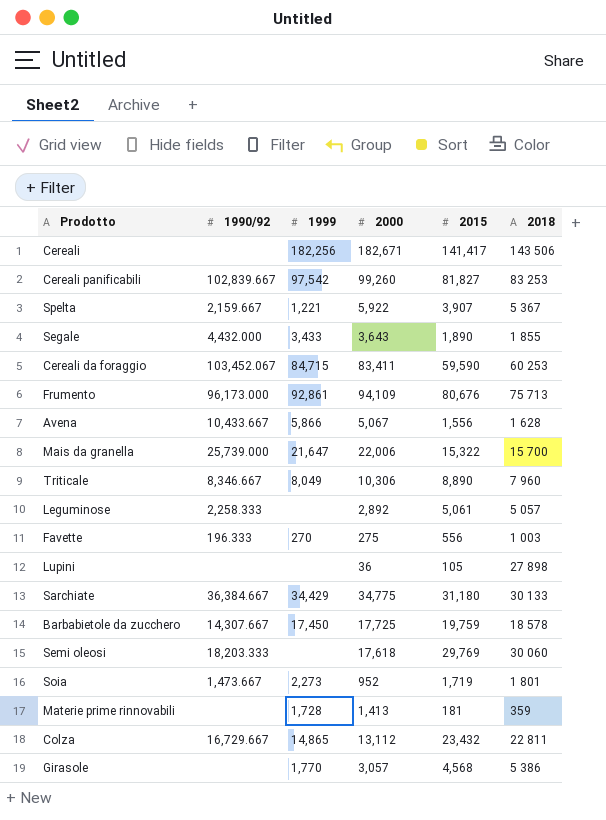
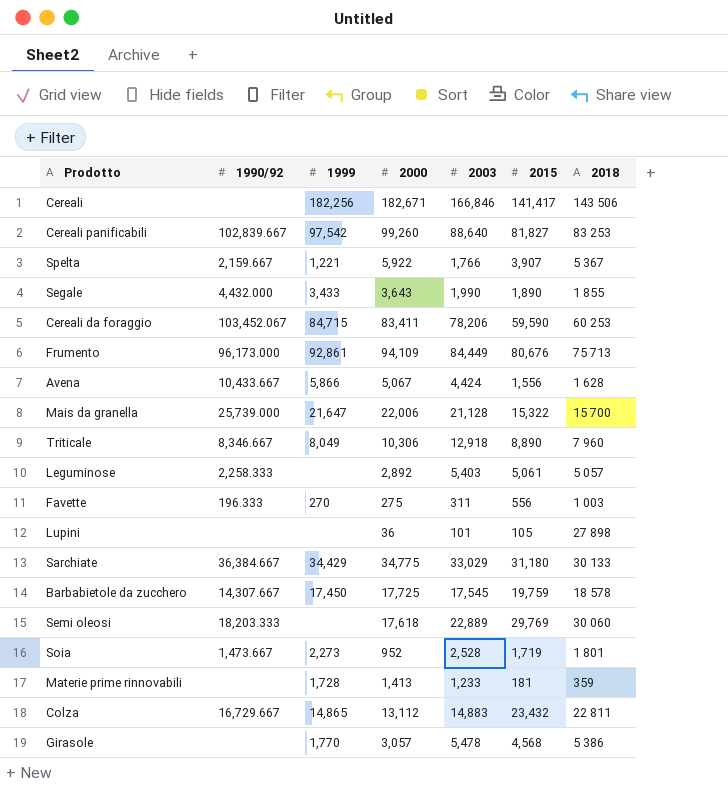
column 2003 | position: none -> 5

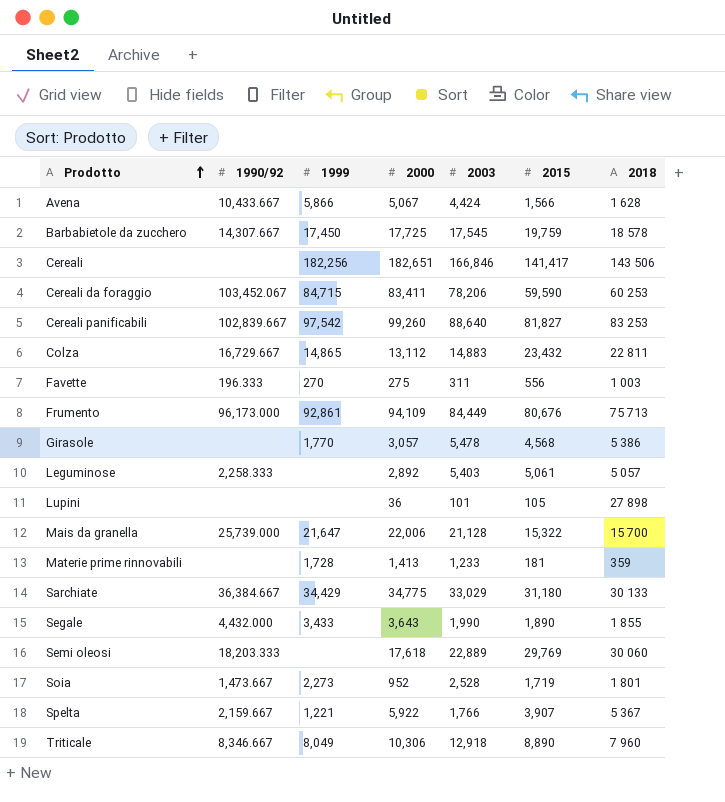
row order: none -> Prodotto ascending
Avena | 2015: 1,556 -> 1,566
Cereali | 2000: 182,671 -> 182,651

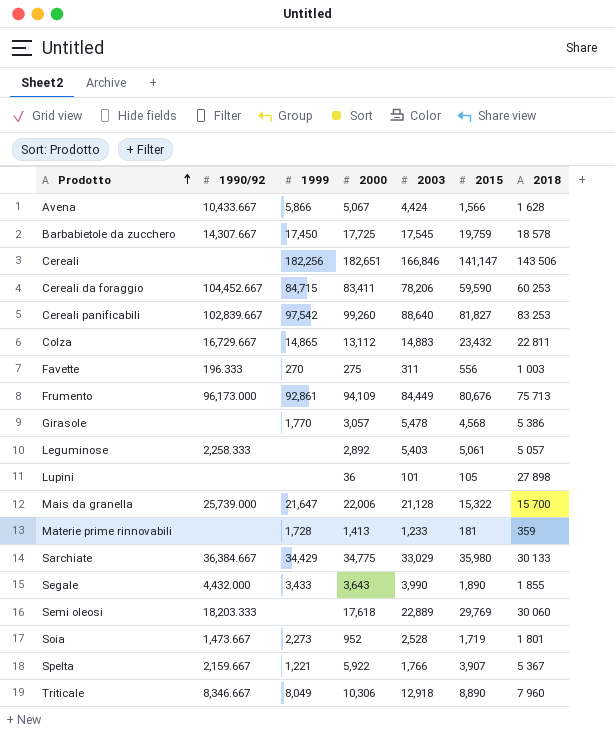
Cereali | 2015: 141,417 -> 141,147
Cereali da foraggio | 1990/92: 103,452.067 -> 104,452.667
Sarchiate | 2015: 31,180 -> 35,980
Segale | 2003: 1,990 -> 3,990

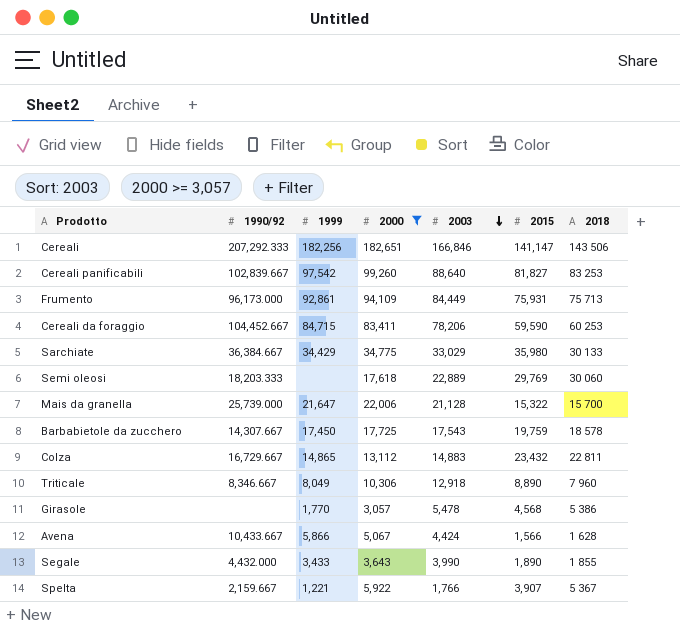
filter: none -> 2000 >= 3,057
row order: Prodotto ascending -> 2003 descending
Cereali | 1990/92: none -> 207,292.333
Frumento | 2015: 80,676 -> 75,931
Barbabietole da zucchero | 2003: 17,545 -> 17,543

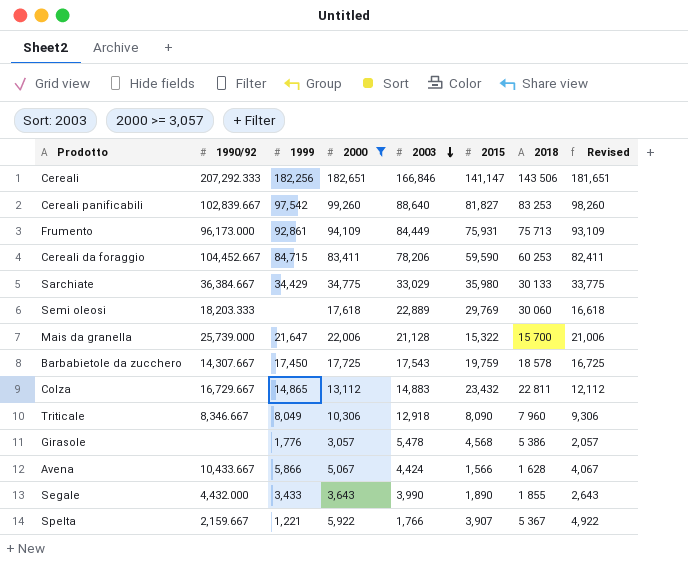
column Revised | formula: none -> [2000] - 1000
Triticale | 2015: 8,890 -> 8,090
Girasole | 1999: 1,770 -> 1,776

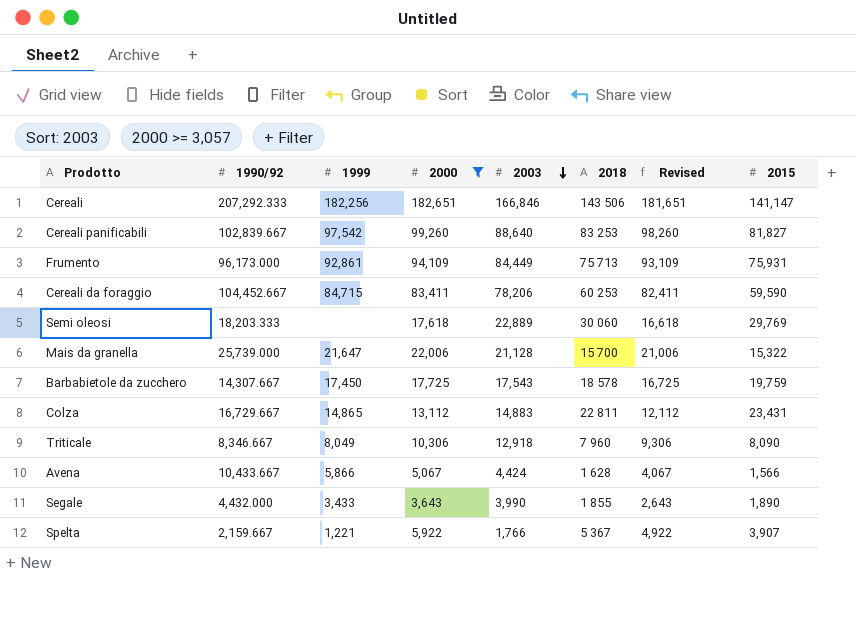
column 2015 | position: 6 -> 8
row Sarchiate: 36,384.667 | 34,429 | 34,775 | 33,029 | 35,980 | 30 133 | 33,775 -> none
row Girasole: none | 1,776 | 3,057 | 5,478 | 4,568 | 5 386 | 2,057 -> none
Colza | 2015: 23,432 -> 23,431

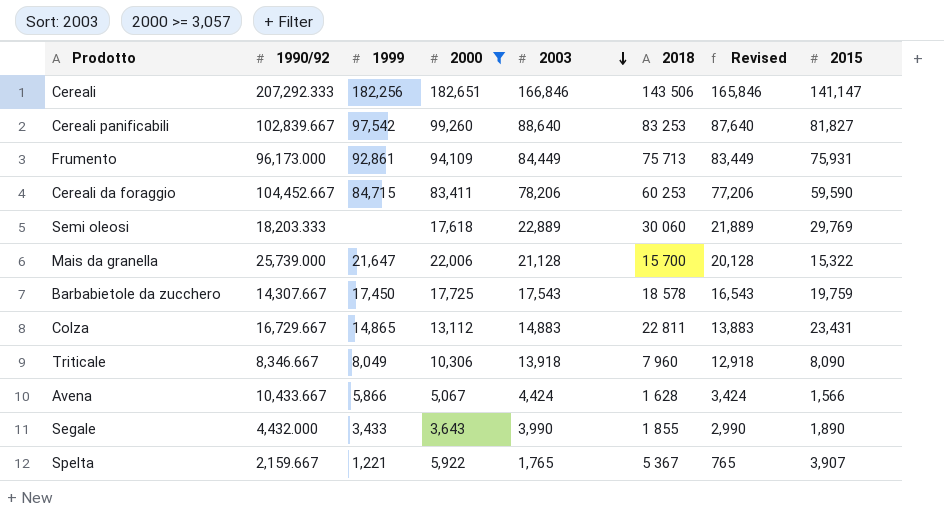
column Revised | formula: [2000] - 1000 -> [2003] - 1000
Triticale | 2003: 12,918 -> 13,918
Spelta | 2003: 1,766 -> 1,765

